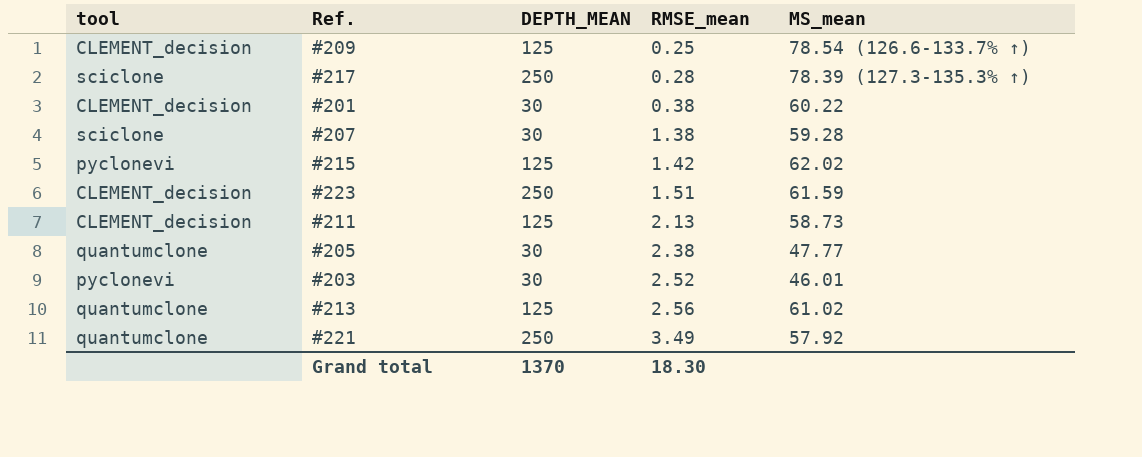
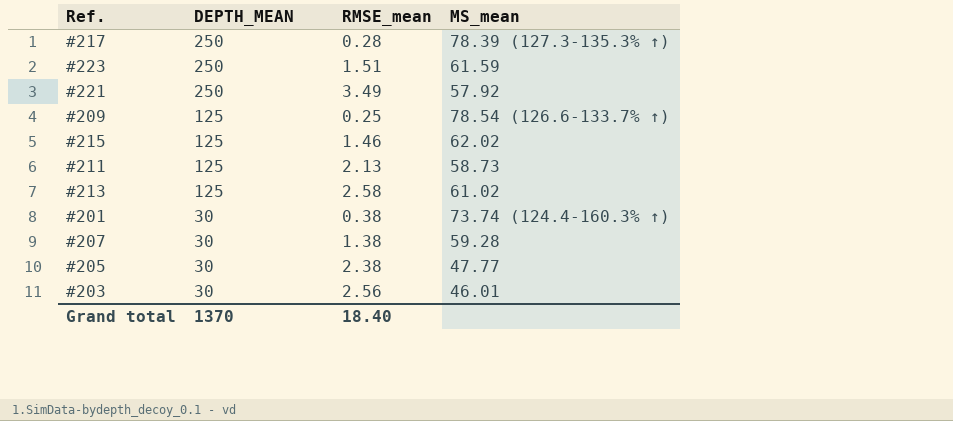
row order: RMSE_mean ascending -> DEPTH_MEAN descending
column tool | position: 1 -> none
#215 | RMSE_mean: 1.42 -> 1.46
#213 | RMSE_mean: 2.56 -> 2.58
#201 | MS_mean: 60.22 -> 73.74 (124.4-160.3% ↑)
#203 | RMSE_mean: 2.52 -> 2.56
Grand total | RMSE_mean: 18.30 -> 18.40

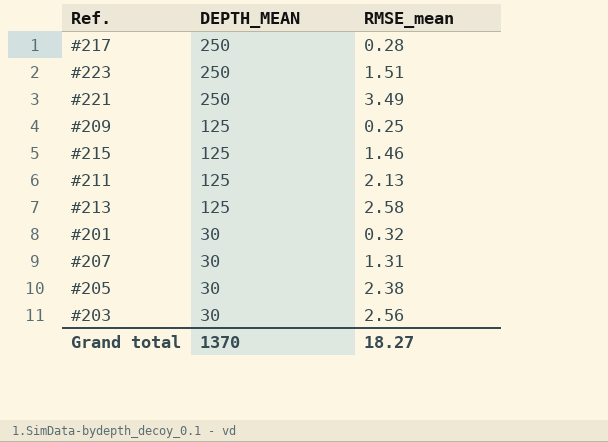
column MS_mean | position: 4 -> none
#201 | RMSE_mean: 0.38 -> 0.32
#207 | RMSE_mean: 1.38 -> 1.31
Grand total | RMSE_mean: 18.40 -> 18.27

